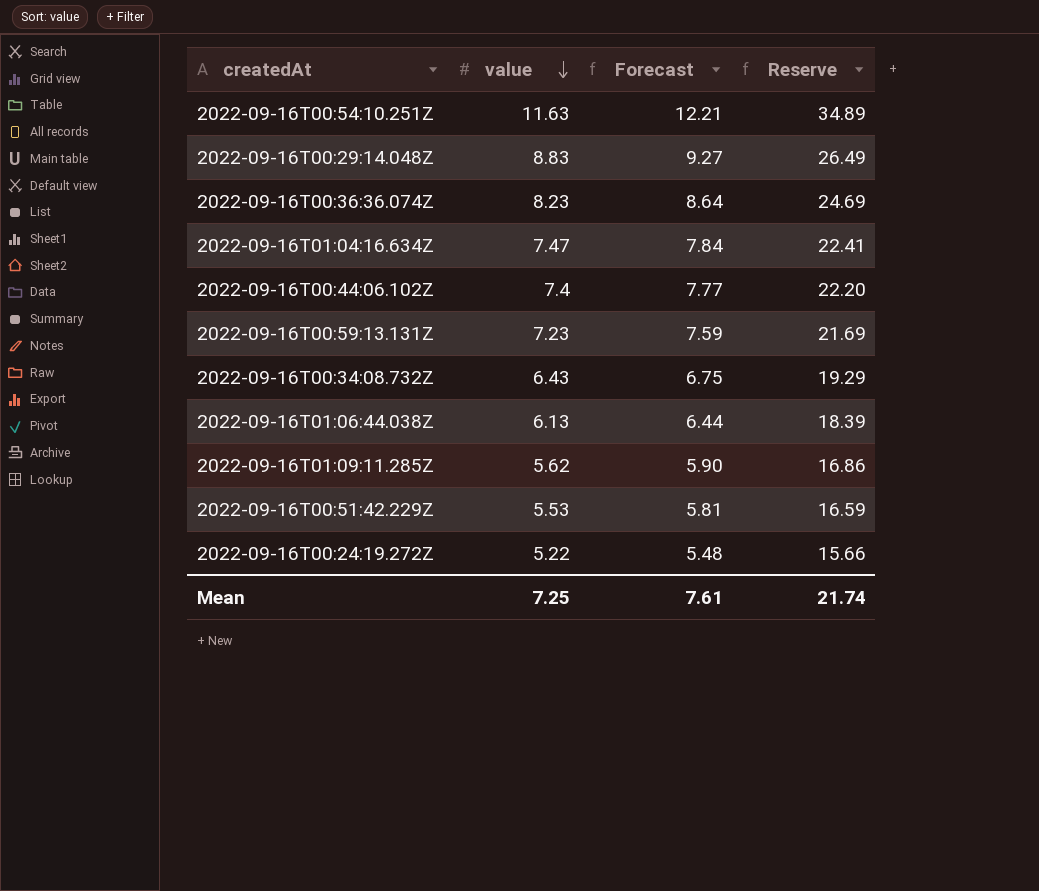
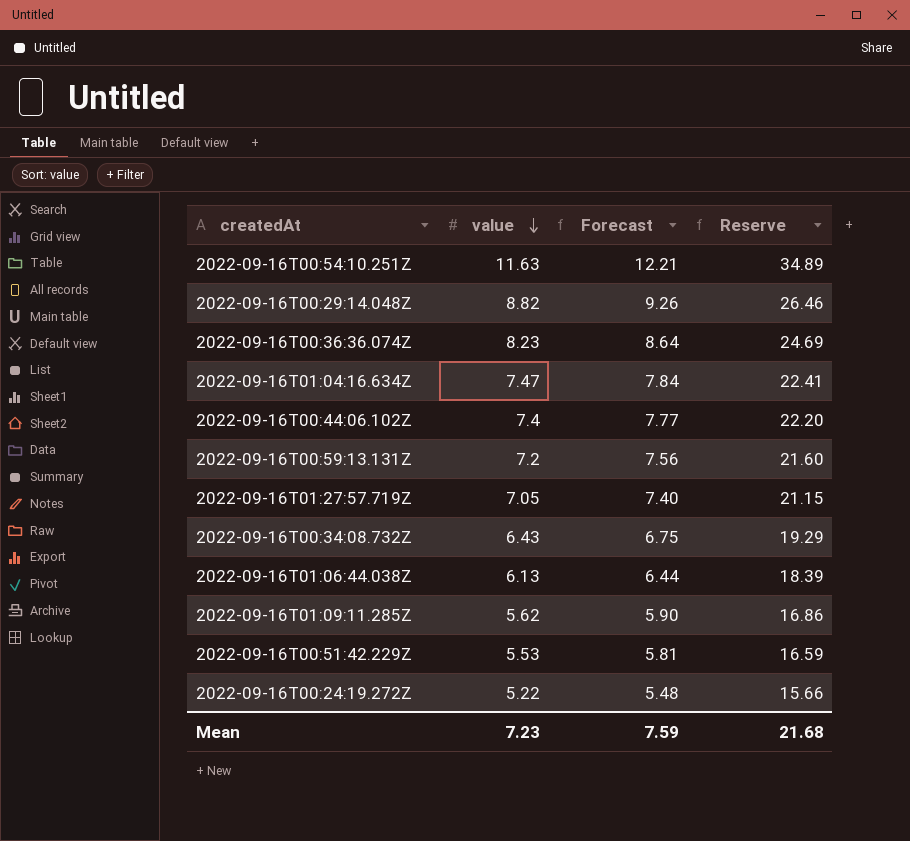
2022-09-16T00:29:14.048Z | value: 8.83 -> 8.82
2022-09-16T00:29:14.048Z | Forecast: 9.27 -> 9.26
2022-09-16T00:29:14.048Z | Reserve: 26.49 -> 26.46
2022-09-16T00:59:13.131Z | value: 7.23 -> 7.2
2022-09-16T00:59:13.131Z | Forecast: 7.59 -> 7.56
2022-09-16T00:59:13.131Z | Reserve: 21.69 -> 21.60
row 2022-09-16T01:27:57.719Z: none -> 7.05 | 7.40 | 21.15
Mean | value: 7.25 -> 7.23
Mean | Forecast: 7.61 -> 7.59
Mean | Reserve: 21.74 -> 21.68

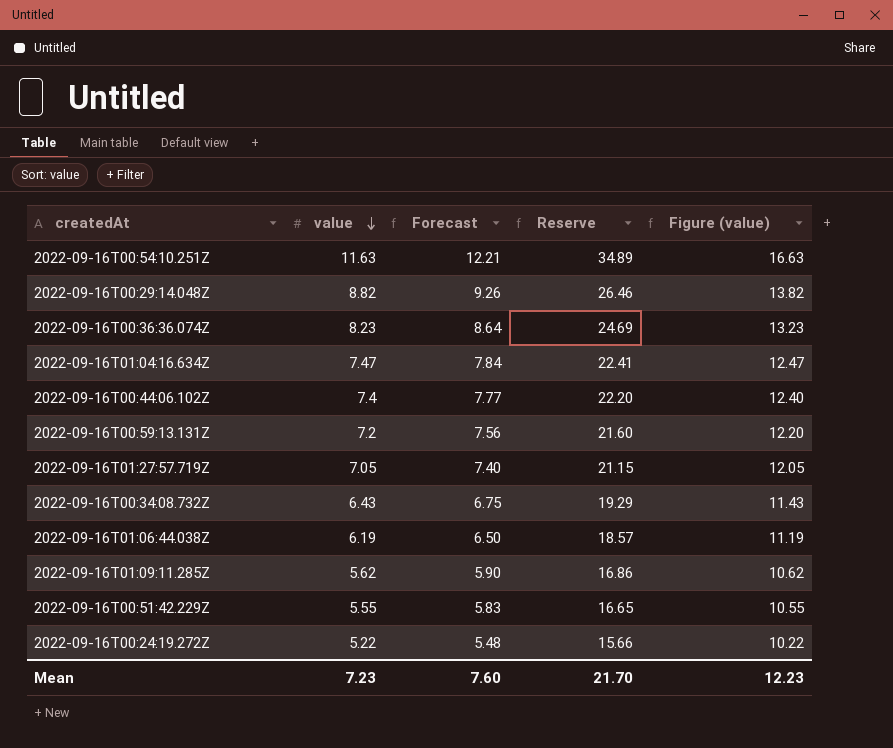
column Figure (value) | formula: none -> [value] + 5
2022-09-16T01:06:44.038Z | value: 6.13 -> 6.19
2022-09-16T01:06:44.038Z | Forecast: 6.44 -> 6.50
2022-09-16T01:06:44.038Z | Reserve: 18.39 -> 18.57
2022-09-16T00:51:42.229Z | value: 5.53 -> 5.55
2022-09-16T00:51:42.229Z | Forecast: 5.81 -> 5.83
2022-09-16T00:51:42.229Z | Reserve: 16.59 -> 16.65
Mean | Forecast: 7.59 -> 7.60
Mean | Reserve: 21.68 -> 21.70

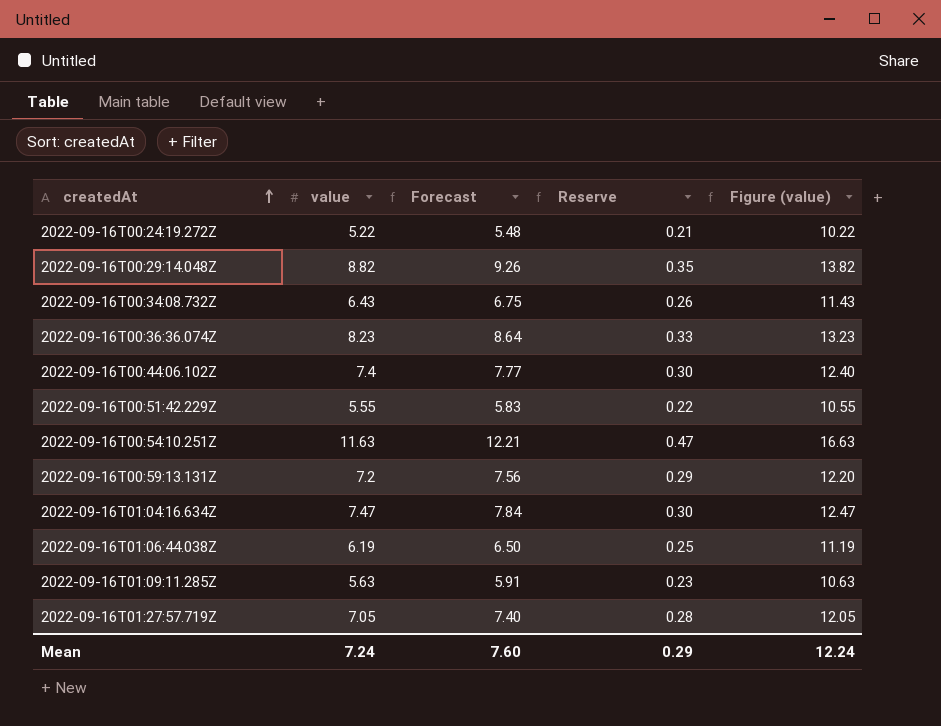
row order: value descending -> createdAt ascending
column Reserve | formula: [value] * 3 -> [value] * 0.04
2022-09-16T01:09:11.285Z | value: 5.62 -> 5.63
2022-09-16T01:09:11.285Z | Forecast: 5.90 -> 5.91
2022-09-16T01:09:11.285Z | Figure (value): 10.62 -> 10.63
Mean | value: 7.23 -> 7.24
Mean | Reserve: 21.70 -> 0.29
Mean | Figure (value): 12.23 -> 12.24

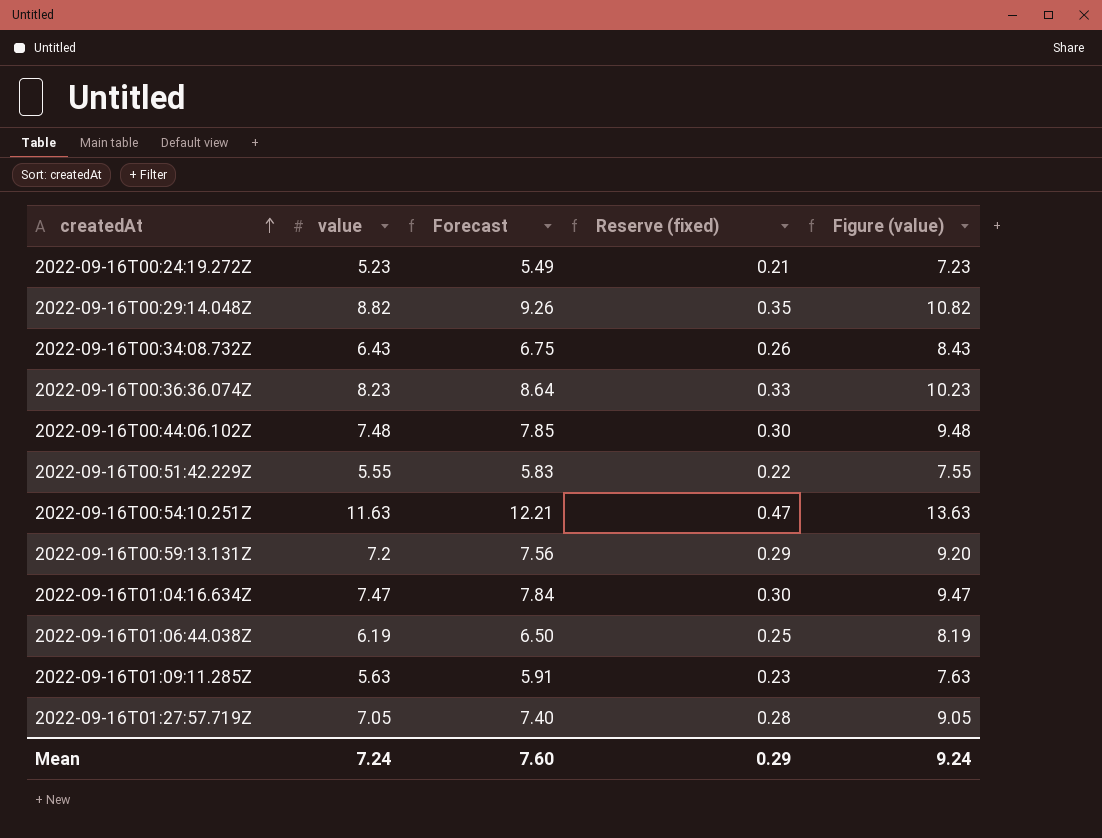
column name: Reserve -> Reserve (fixed)
column Figure (value) | formula: [value] + 5 -> [value] + 2
2022-09-16T00:24:19.272Z | value: 5.22 -> 5.23
2022-09-16T00:24:19.272Z | Forecast: 5.48 -> 5.49
2022-09-16T00:44:06.102Z | value: 7.4 -> 7.48
2022-09-16T00:44:06.102Z | Forecast: 7.77 -> 7.85
Mean | Figure (value): 12.24 -> 9.24

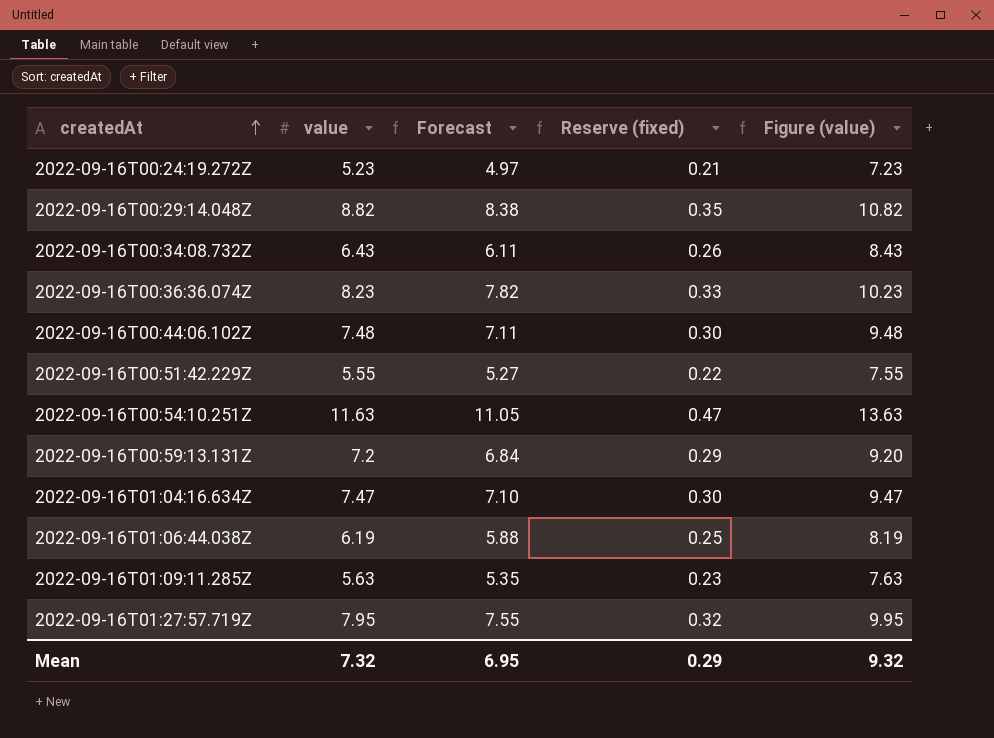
column Forecast | formula: [value] * 1.05 -> [value] * 0.95
2022-09-16T01:27:57.719Z | value: 7.05 -> 7.95
2022-09-16T01:27:57.719Z | Reserve (fixed): 0.28 -> 0.32
2022-09-16T01:27:57.719Z | Figure (value): 9.05 -> 9.95
Mean | value: 7.24 -> 7.32
Mean | Forecast: 7.60 -> 6.95
Mean | Figure (value): 9.24 -> 9.32

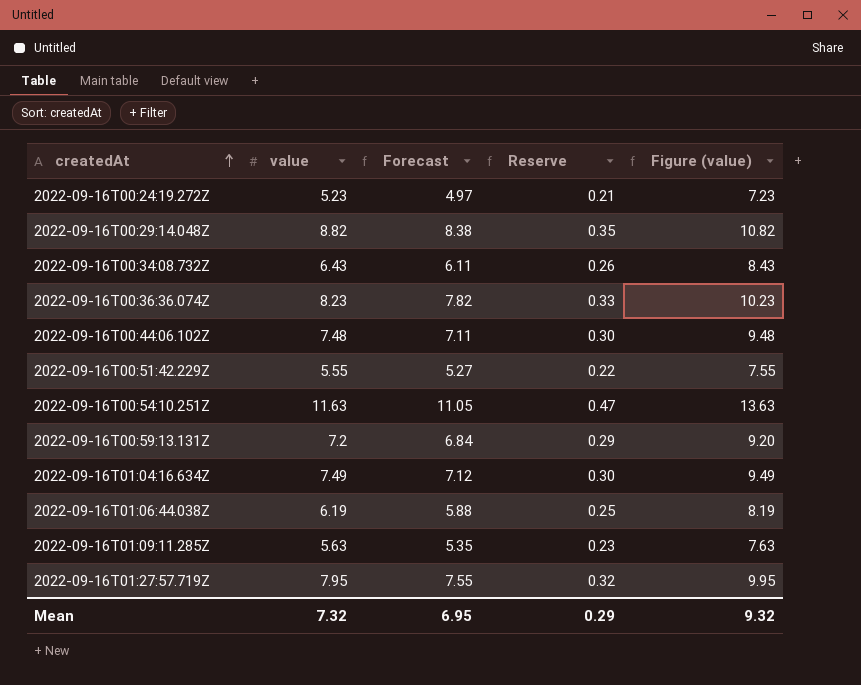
column name: Reserve (fixed) -> Reserve
2022-09-16T01:04:16.634Z | value: 7.47 -> 7.49
2022-09-16T01:04:16.634Z | Forecast: 7.10 -> 7.12
2022-09-16T01:04:16.634Z | Figure (value): 9.47 -> 9.49

